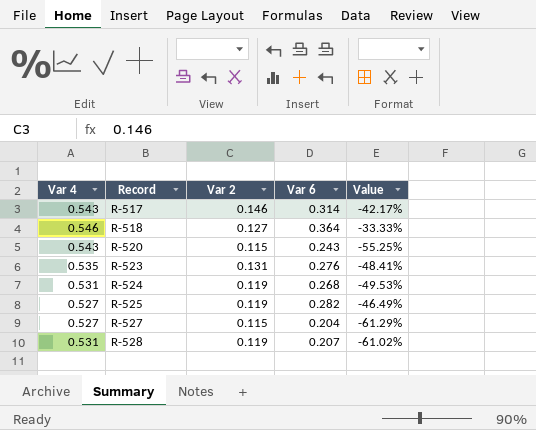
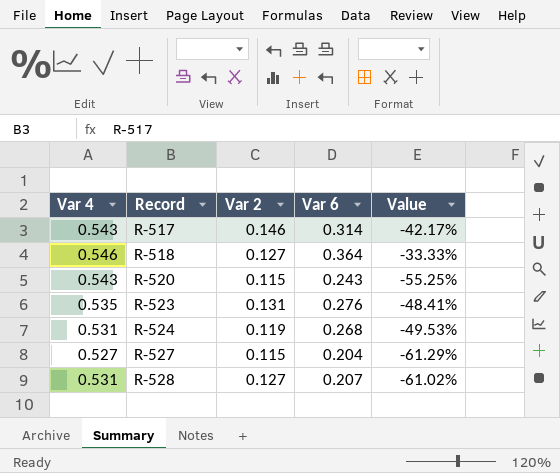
row R-525: 0.527 | 0.119 | 0.282 | -46.49% -> none
R-528 | Var 2: 0.119 -> 0.127

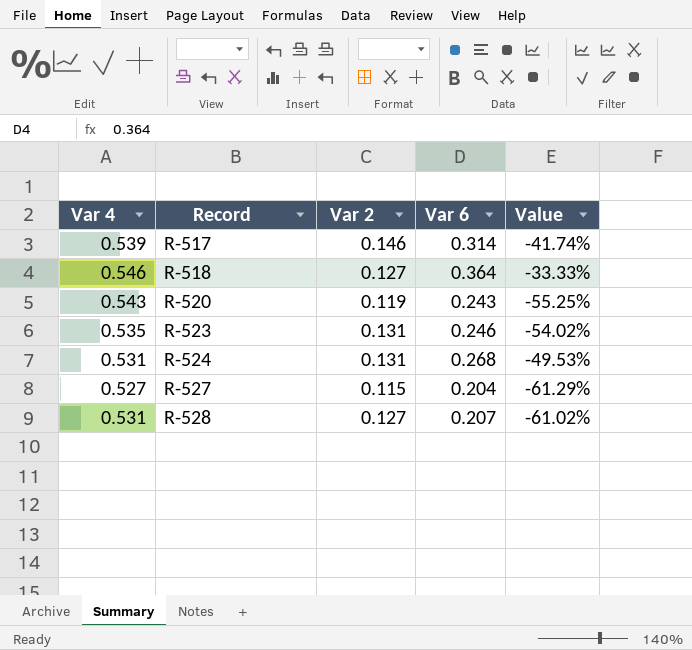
R-517 | Var 4: 0.543 -> 0.539
R-517 | Value: -42.17% -> -41.74%
R-520 | Var 2: 0.115 -> 0.119
R-523 | Var 6: 0.276 -> 0.246
R-523 | Value: -48.41% -> -54.02%
R-524 | Var 2: 0.119 -> 0.131

